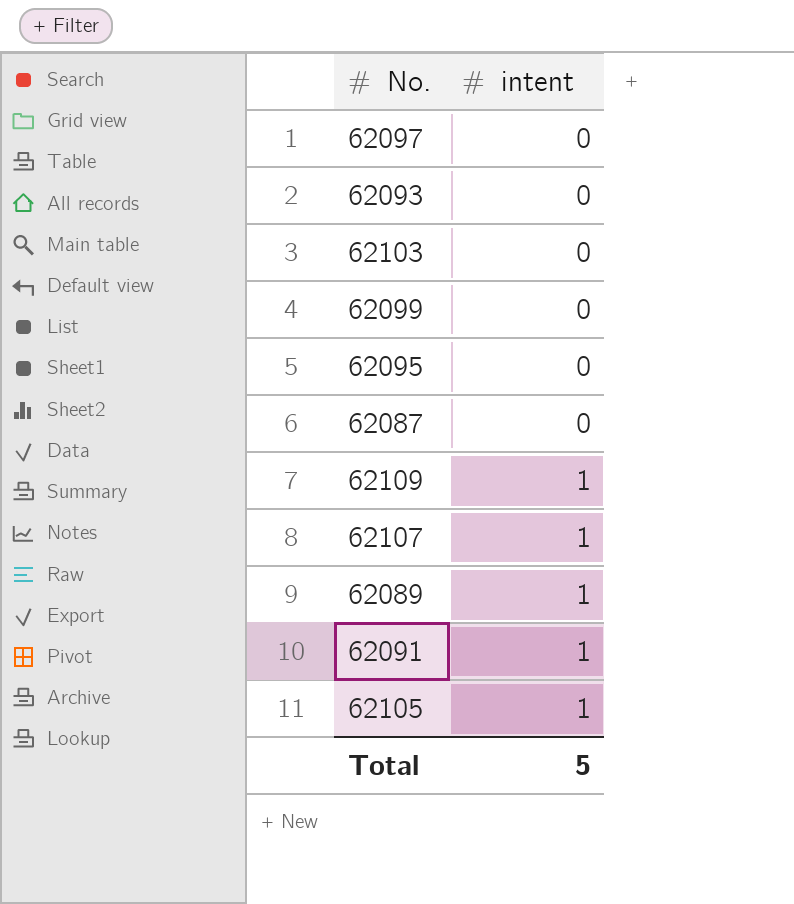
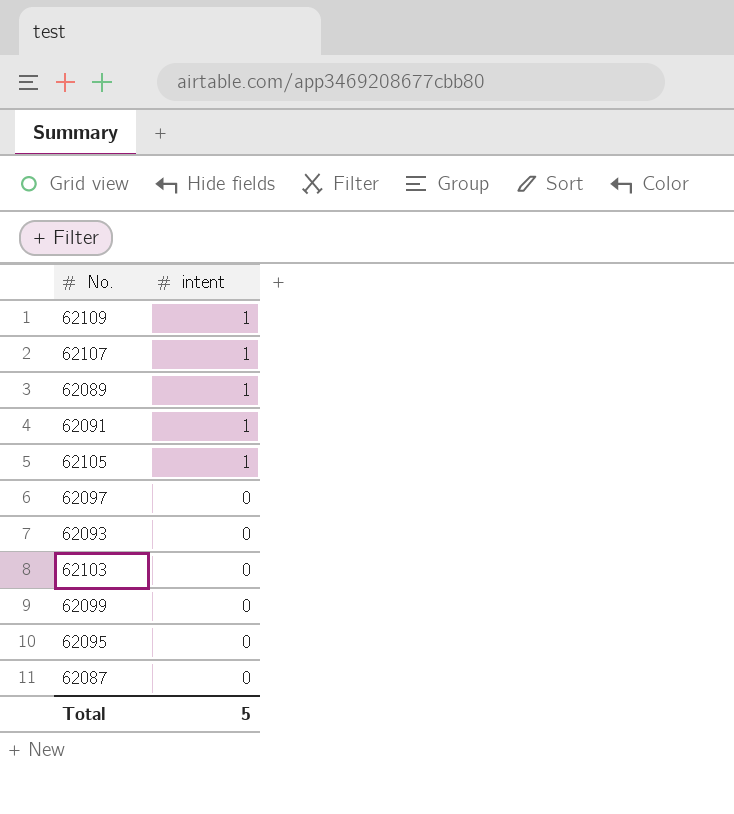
row order: intent ascending -> intent descending

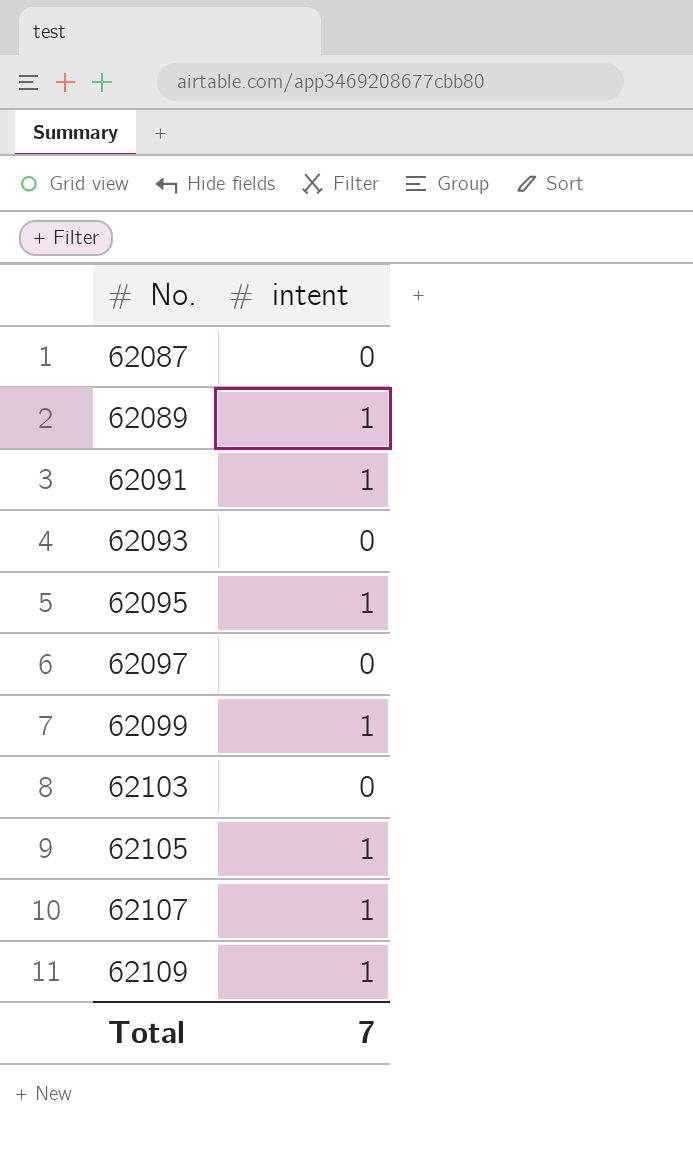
row order: intent descending -> No. ascending
62095 | intent: 0 -> 1
62099 | intent: 0 -> 1
Total | intent: 5 -> 7

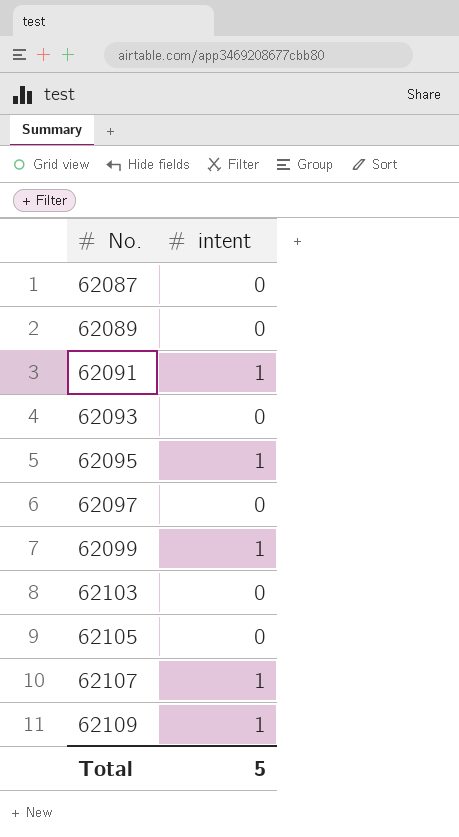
62089 | intent: 1 -> 0
62105 | intent: 1 -> 0
Total | intent: 7 -> 5

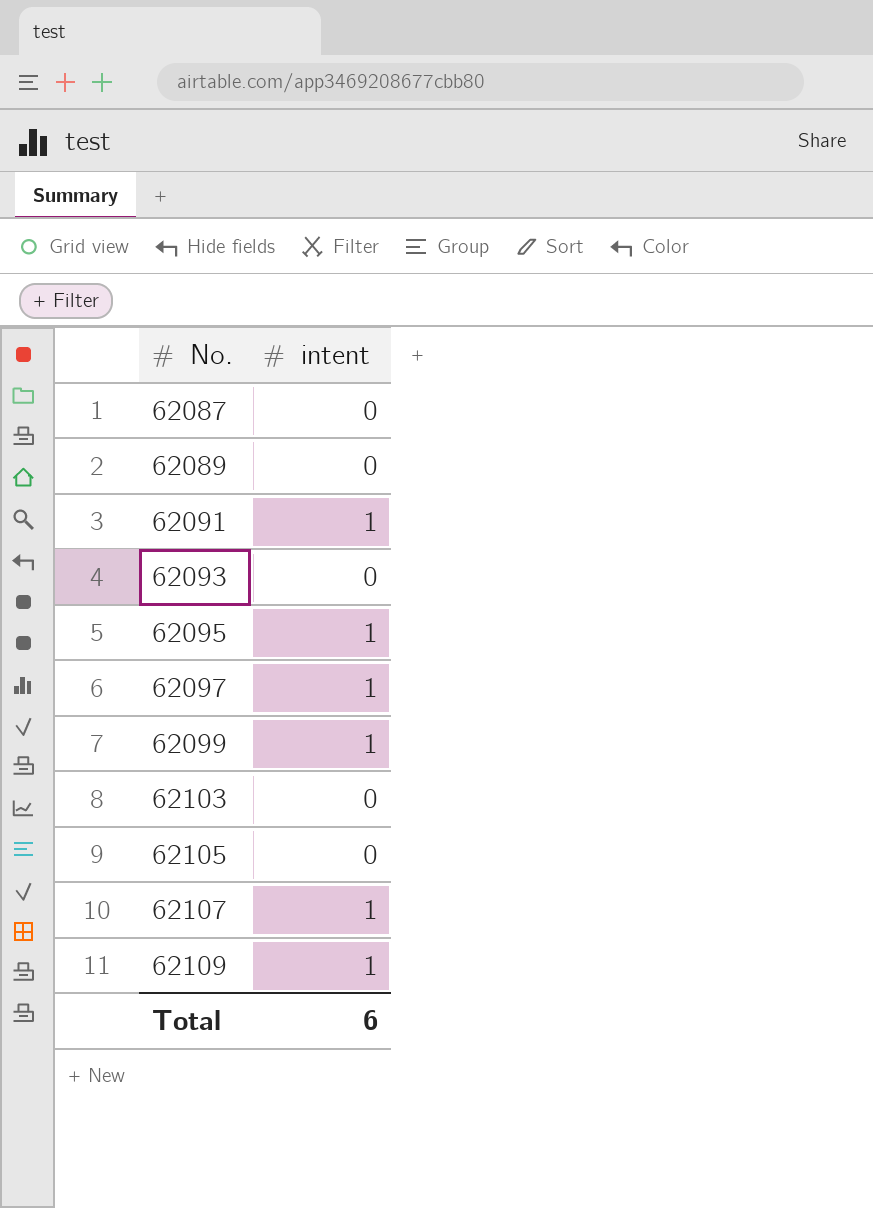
62097 | intent: 0 -> 1
Total | intent: 5 -> 6

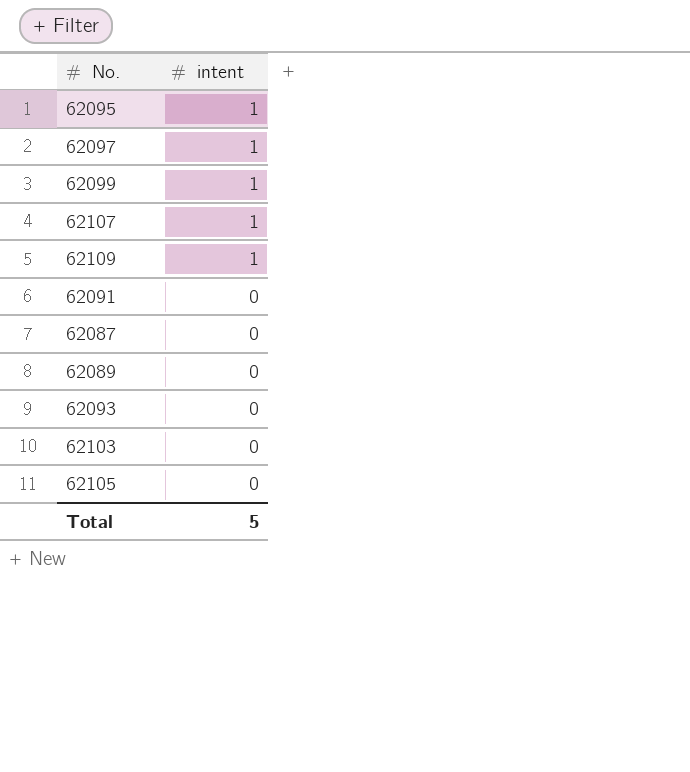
row order: No. ascending -> intent descending
62091 | intent: 1 -> 0
Total | intent: 6 -> 5

